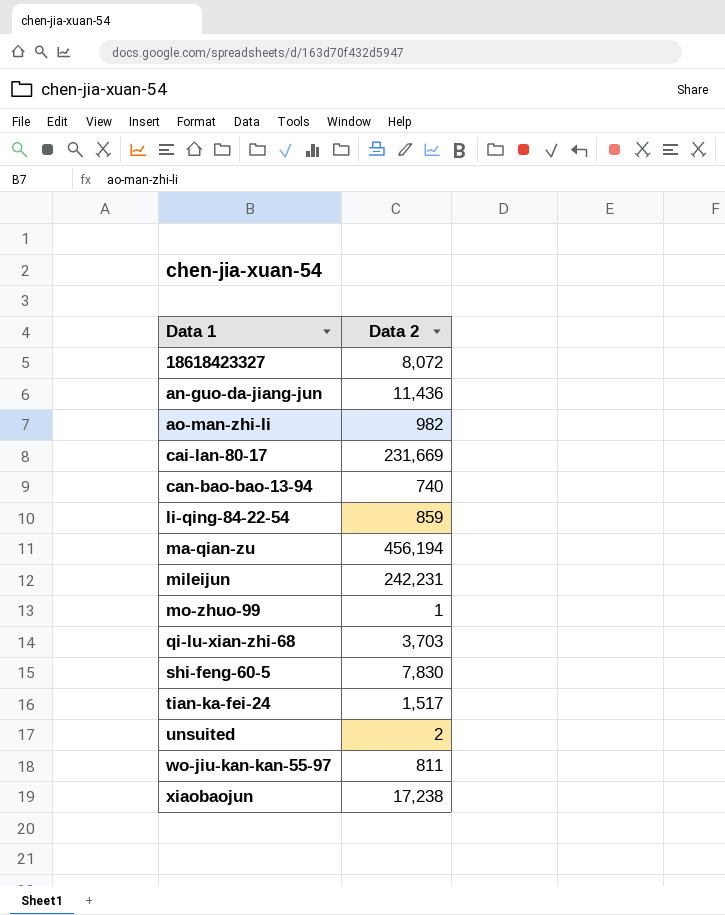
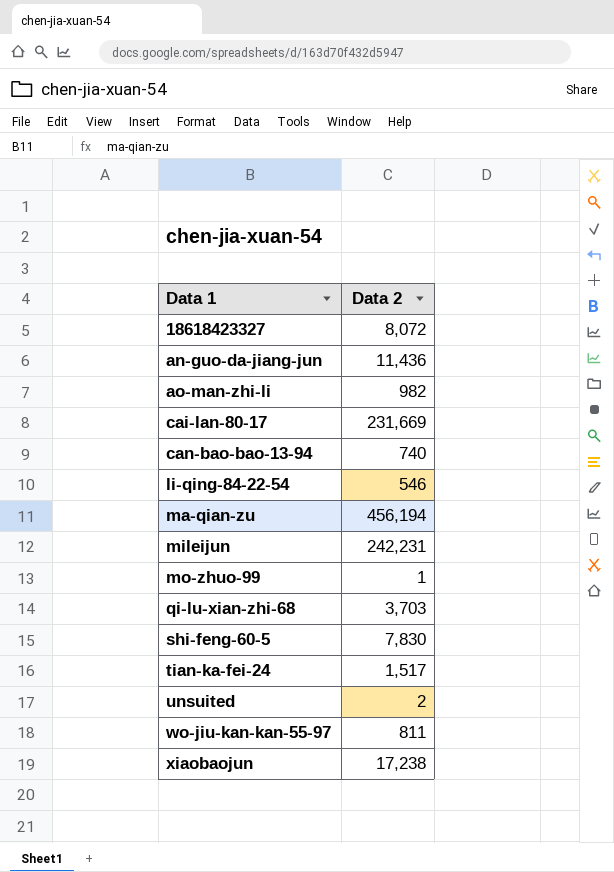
li-qing-84-22-54 | Data 2: 859 -> 546

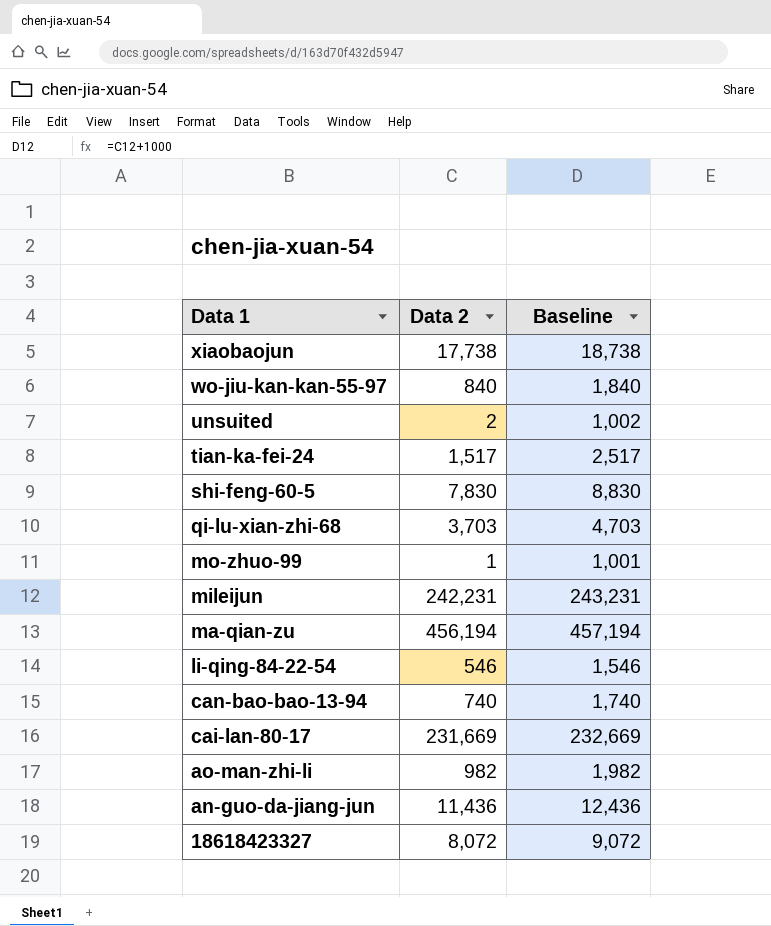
row order: Data 1 ascending -> Data 1 descending
column Baseline | formula: none -> [Data 2] + 1000
xiaobaojun | Data 2: 17,238 -> 17,738
wo-jiu-kan-kan-55-97 | Data 2: 811 -> 840

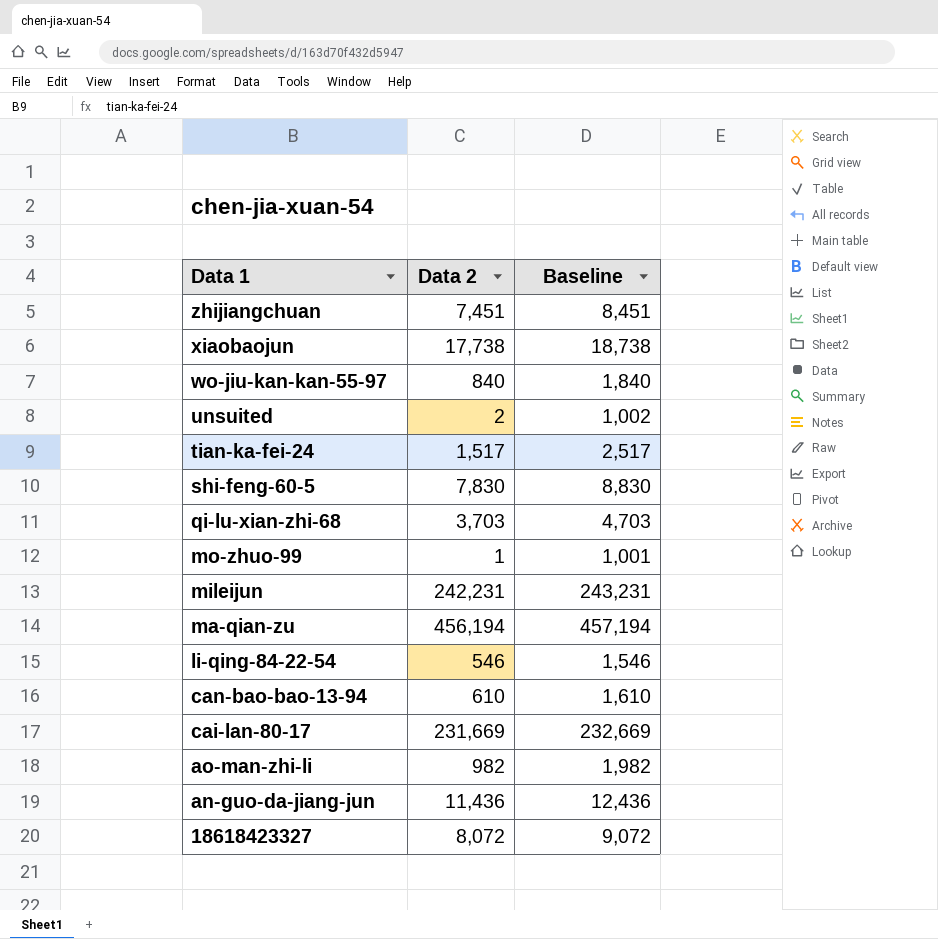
row zhijiangchuan: none -> 7,451 | 8,451
can-bao-bao-13-94 | Data 2: 740 -> 610
can-bao-bao-13-94 | Baseline: 1,740 -> 1,610

